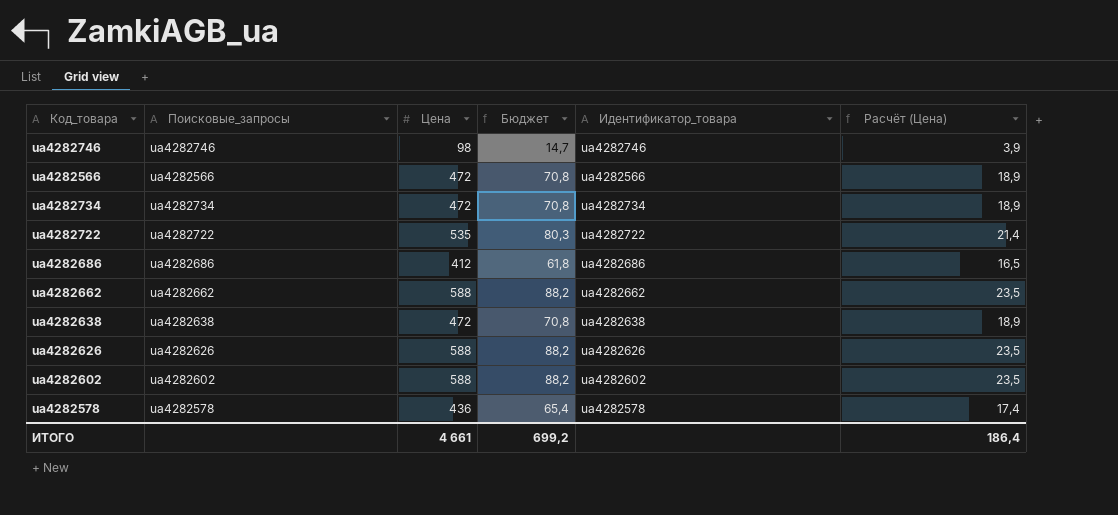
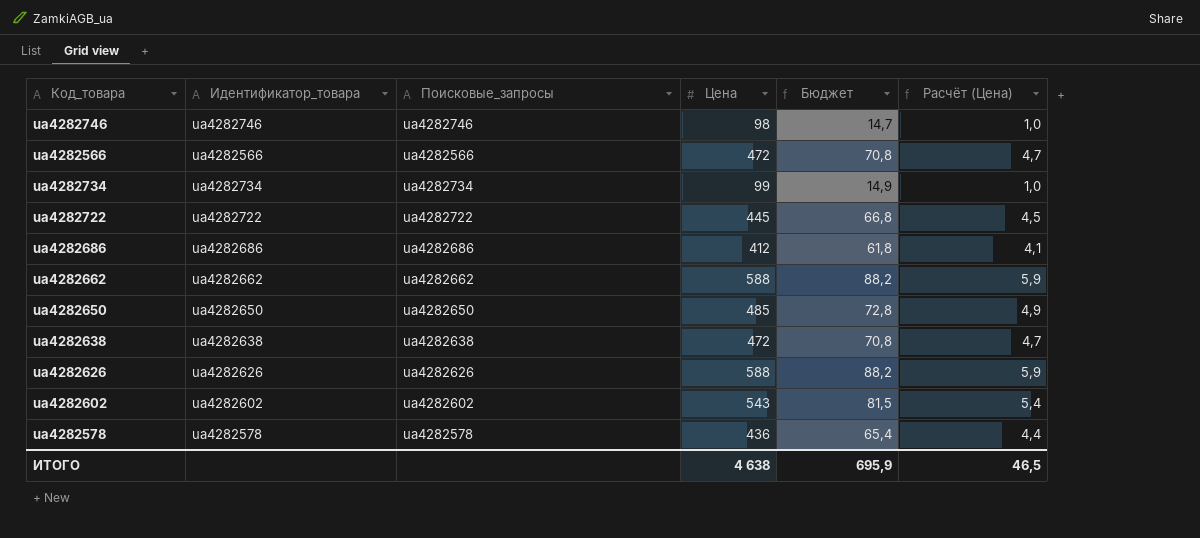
column Идентификатор_товара | position: 5 -> 2
column Расчёт (Цена) | formula: [Цена] * 0,04 -> [Цена] * 0,01
ua4282734 | Цена: 472 -> 99
ua4282734 | Бюджет: 70,8 -> 14,9
ua4282722 | Цена: 535 -> 445
ua4282722 | Бюджет: 80,3 -> 66,8
row ua4282650: none -> ua4282650 | ua4282650 | 485 | 72,8 | 4,9
ua4282602 | Цена: 588 -> 543
ua4282602 | Бюджет: 88,2 -> 81,5
ИТОГО | Цена: 4 661 -> 4 638
ИТОГО | Бюджет: 699,2 -> 695,9
ИТОГО | Расчёт (Цена): 186,4 -> 46,5

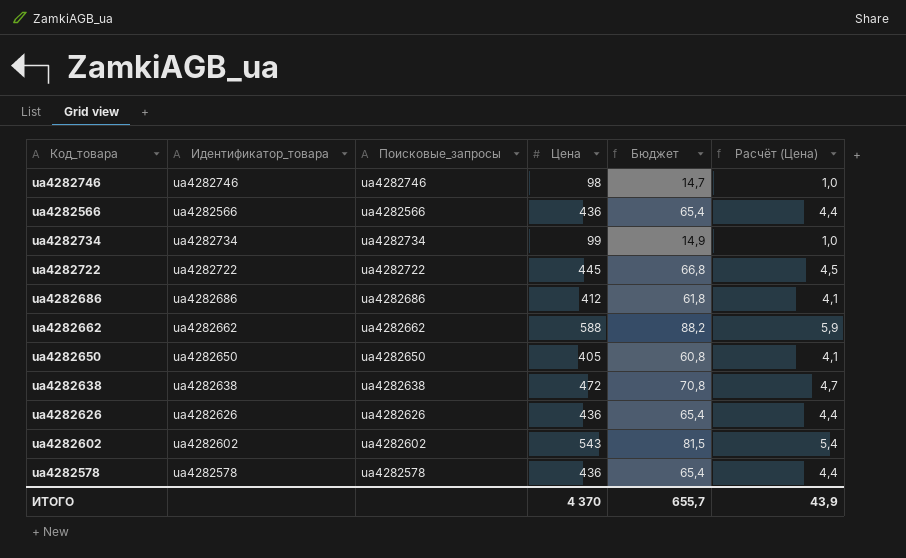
ua4282566 | Цена: 472 -> 436
ua4282566 | Бюджет: 70,8 -> 65,4
ua4282566 | Расчёт (Цена): 4,7 -> 4,4
ua4282650 | Цена: 485 -> 405
ua4282650 | Бюджет: 72,8 -> 60,8
ua4282650 | Расчёт (Цена): 4,9 -> 4,1
ua4282626 | Цена: 588 -> 436
ua4282626 | Бюджет: 88,2 -> 65,4
ua4282626 | Расчёт (Цена): 5,9 -> 4,4
ИТОГО | Цена: 4 638 -> 4 370
ИТОГО | Бюджет: 695,9 -> 655,7
ИТОГО | Расчёт (Цена): 46,5 -> 43,9

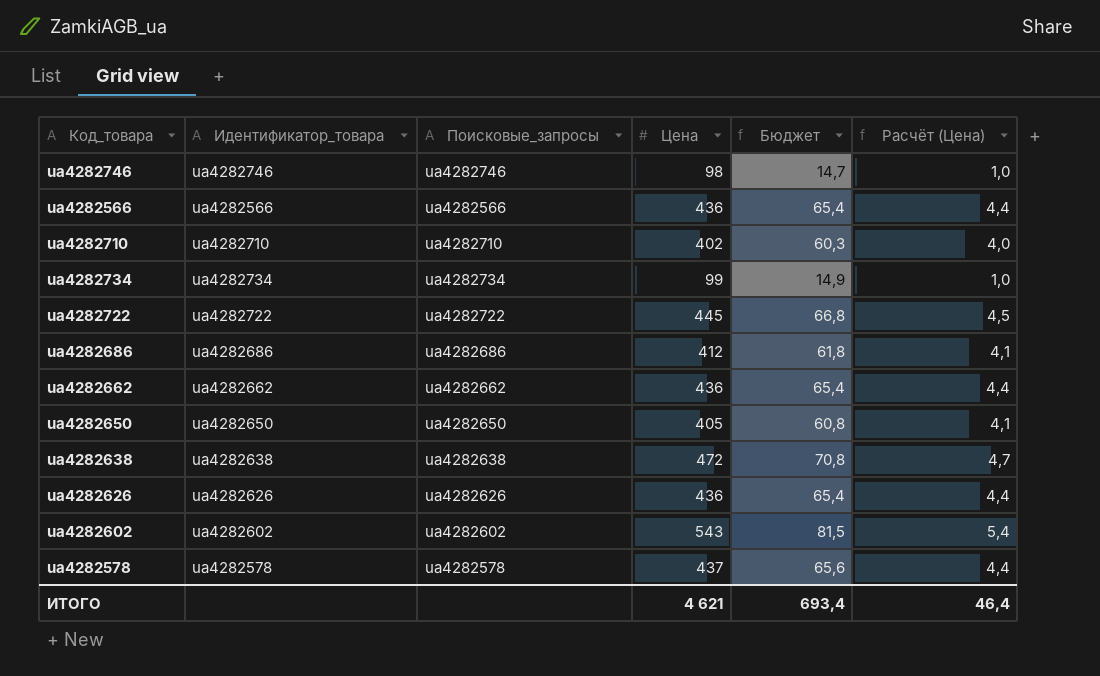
row ua4282710: none -> ua4282710 | ua4282710 | 402 | 60,3 | 4,0
ua4282662 | Цена: 588 -> 436
ua4282662 | Бюджет: 88,2 -> 65,4
ua4282662 | Расчёт (Цена): 5,9 -> 4,4
ua4282578 | Цена: 436 -> 437
ua4282578 | Бюджет: 65,4 -> 65,6
ИТОГО | Цена: 4 370 -> 4 621
ИТОГО | Бюджет: 655,7 -> 693,4
ИТОГО | Расчёт (Цена): 43,9 -> 46,4

